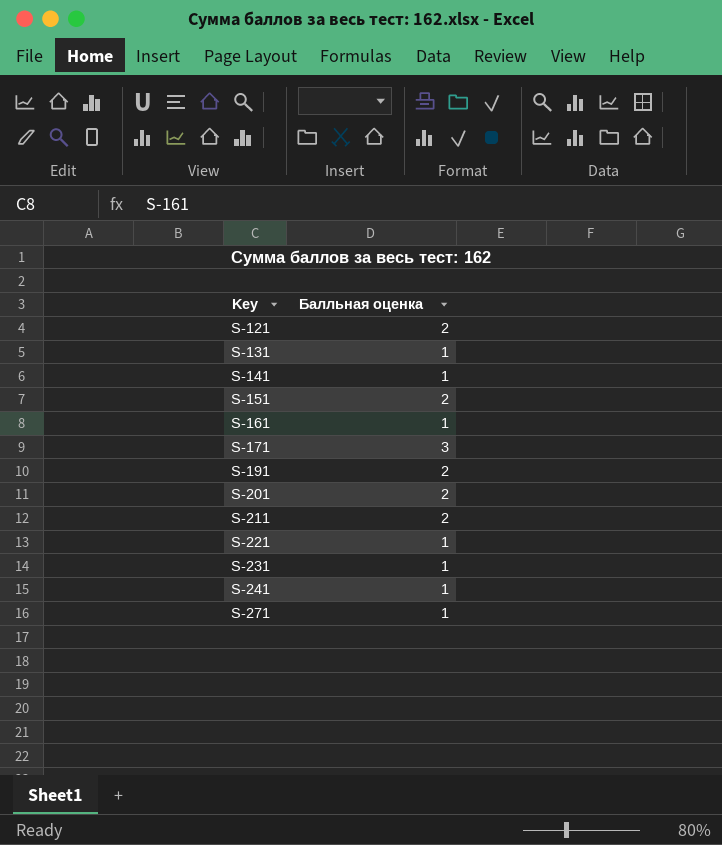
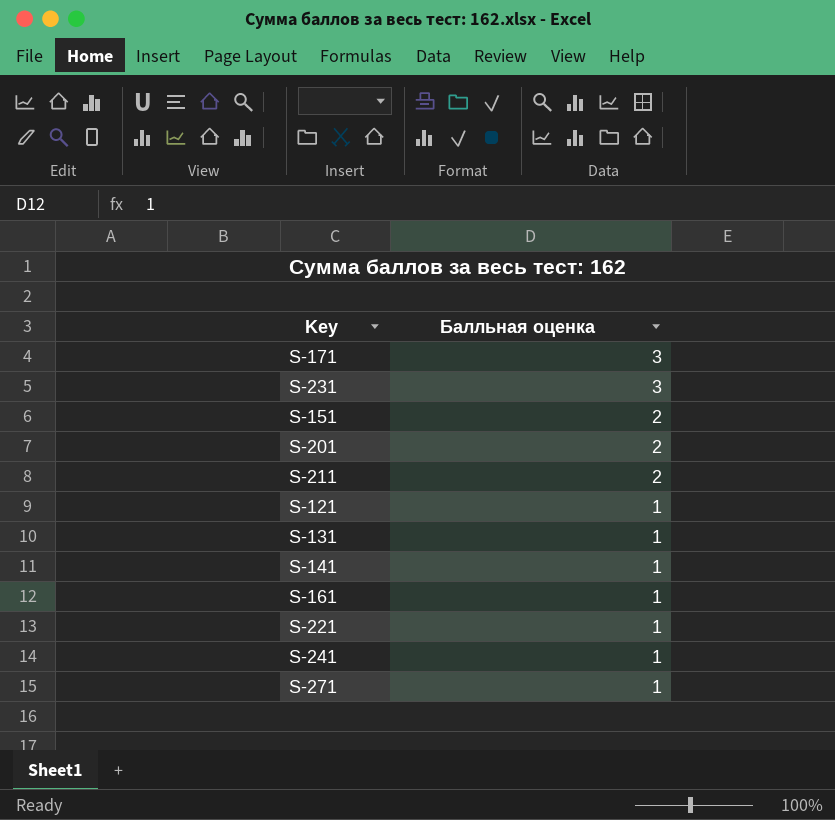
row order: Key ascending -> Балльная оценка descending
row S-191: 2 -> none
S-231 | Балльная оценка: 1 -> 3
S-121 | Балльная оценка: 2 -> 1

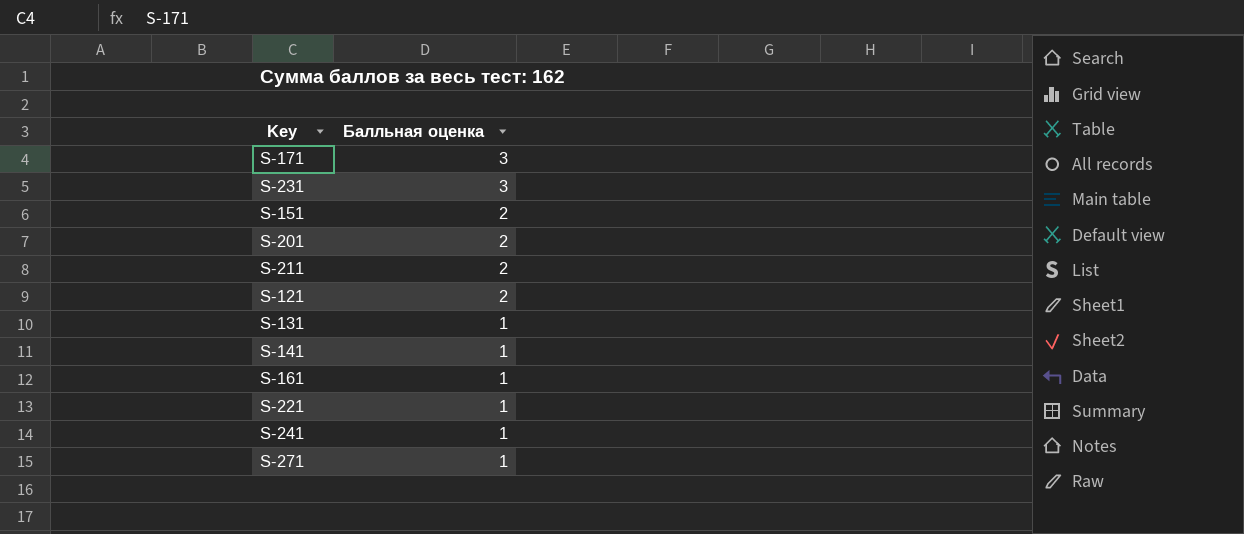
S-121 | Балльная оценка: 1 -> 2

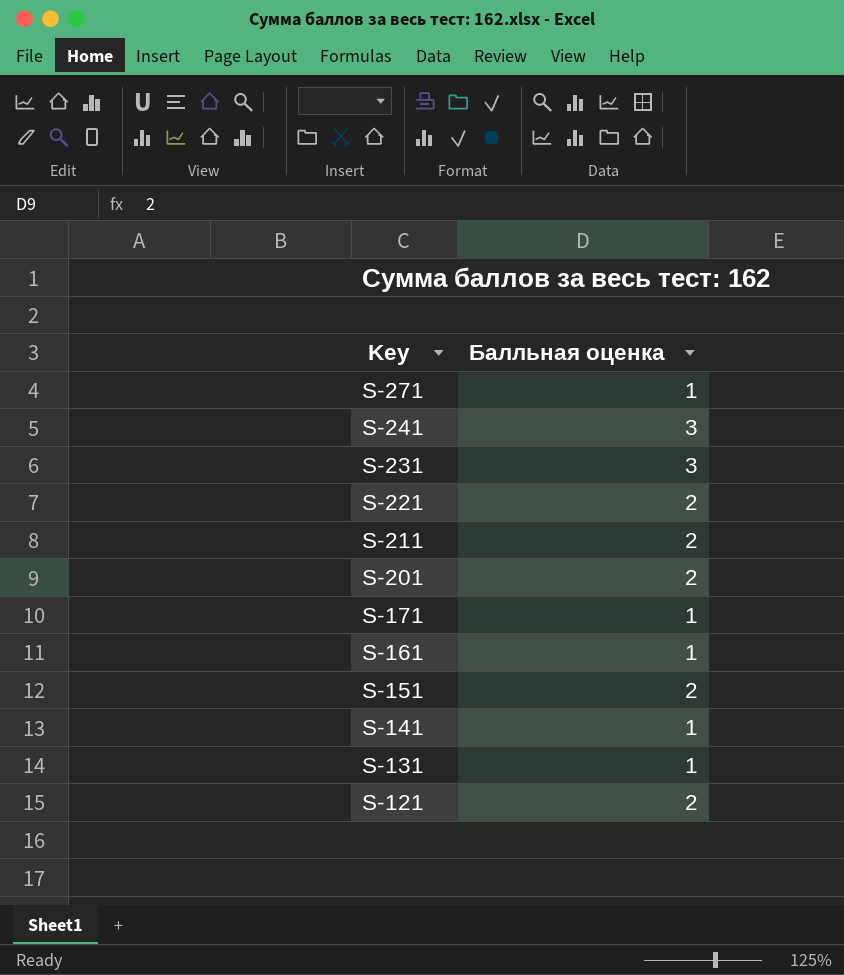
row order: Балльная оценка descending -> Key descending
S-241 | Балльная оценка: 1 -> 3
S-221 | Балльная оценка: 1 -> 2
S-171 | Балльная оценка: 3 -> 1

